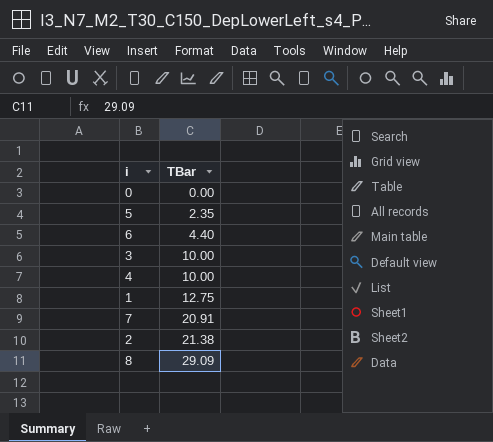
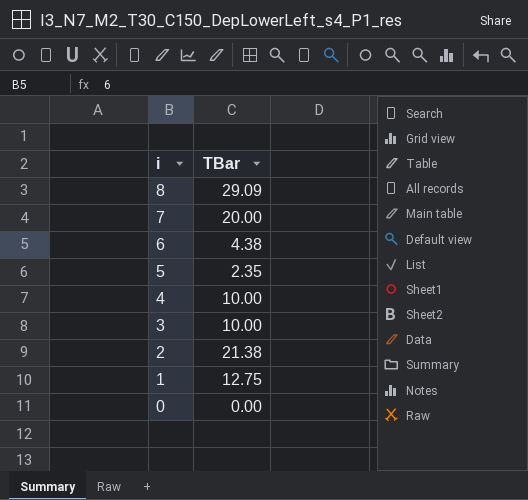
row order: TBar ascending -> i descending
7 | TBar: 20.91 -> 20.00
6 | TBar: 4.40 -> 4.38

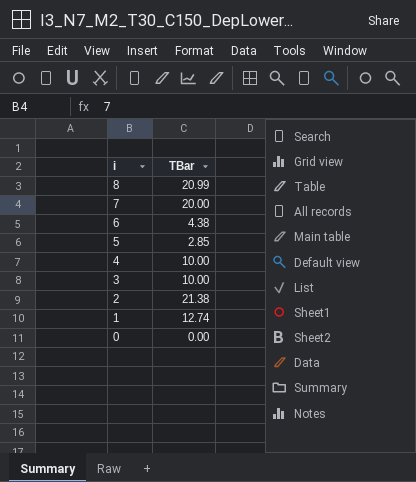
8 | TBar: 29.09 -> 20.99
5 | TBar: 2.35 -> 2.85
1 | TBar: 12.75 -> 12.74

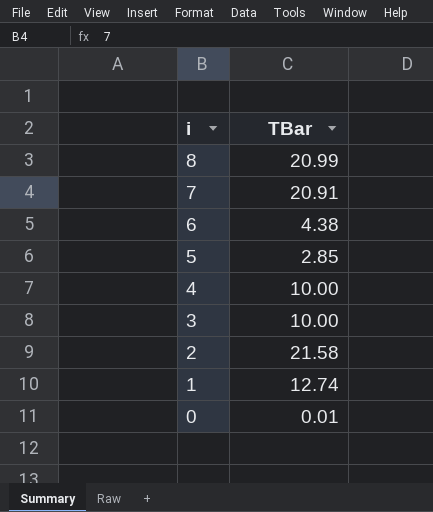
7 | TBar: 20.00 -> 20.91
2 | TBar: 21.38 -> 21.58
0 | TBar: 0.00 -> 0.01

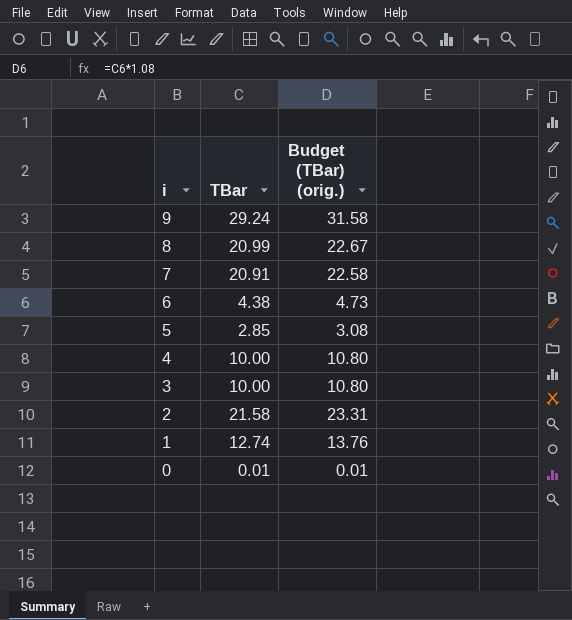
column Budget (TBar) (orig.) | formula: none -> [TBar] * 1.08
row 9: none -> 29.24 | 31.58

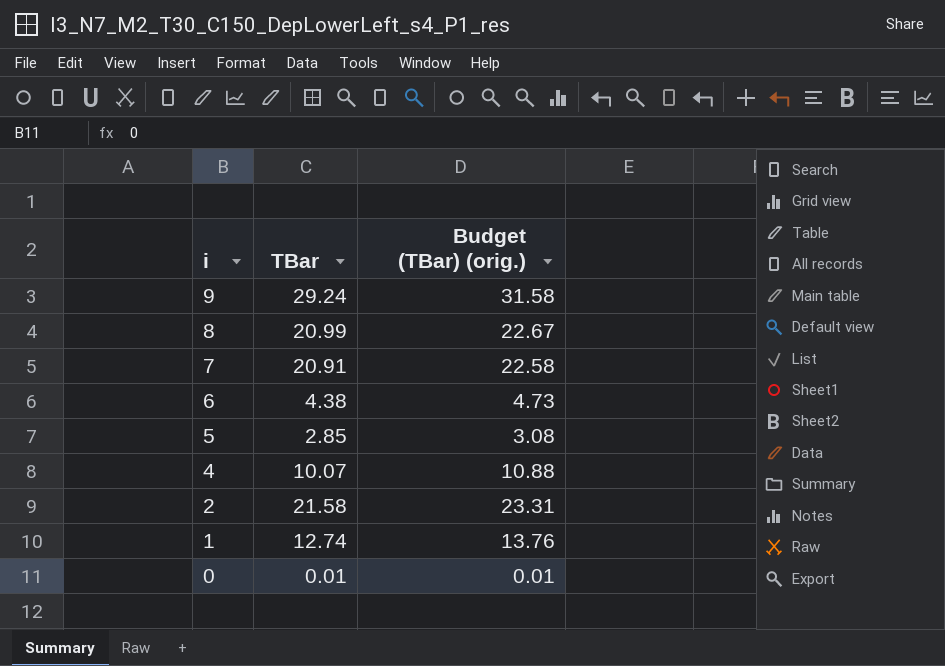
row 3: 10.00 | 10.80 -> none
4 | TBar: 10.00 -> 10.07
4 | Budget (TBar) (orig.): 10.80 -> 10.88

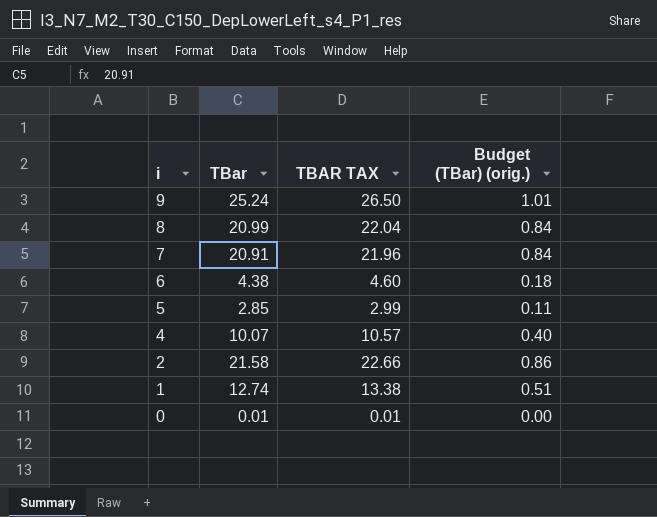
column TBAR TAX | formula: none -> [TBar] * 1.05
column Budget (TBar) (orig.) | formula: [TBar] * 1.08 -> [TBar] * 0.04
9 | TBar: 29.24 -> 25.24

